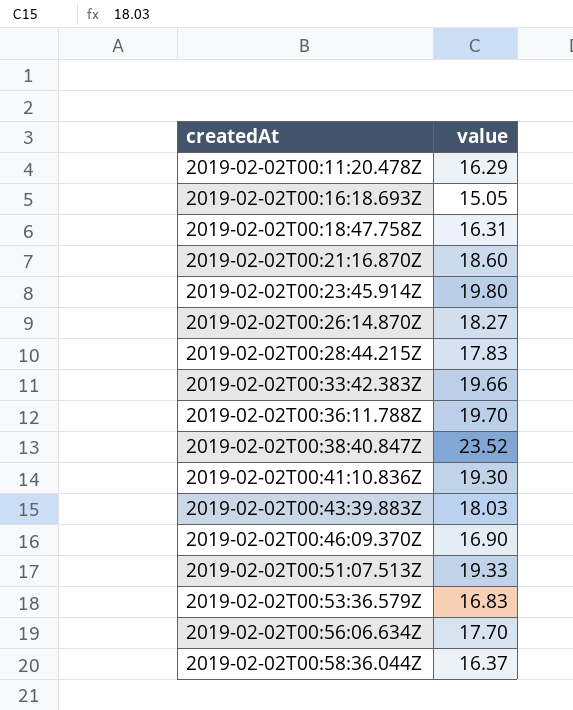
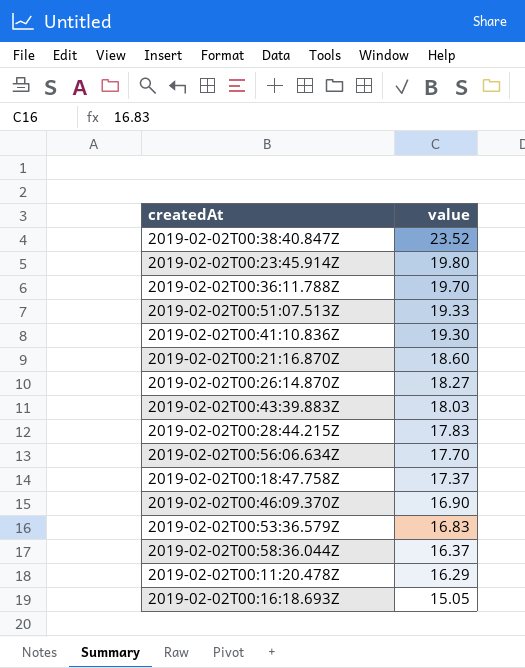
row order: createdAt ascending -> value descending
row 2019-02-02T00:33:42.383Z: 19.66 -> none
2019-02-02T00:18:47.758Z | value: 16.31 -> 17.37

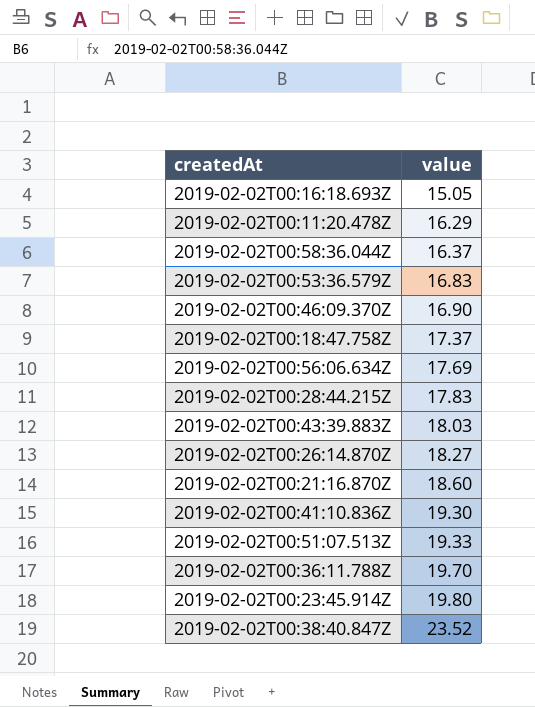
row order: value descending -> value ascending
2019-02-02T00:56:06.634Z | value: 17.70 -> 17.69

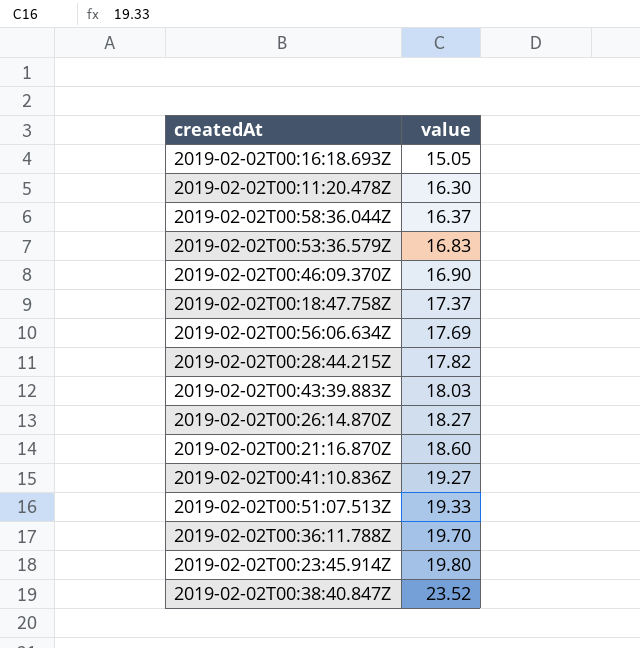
2019-02-02T00:11:20.478Z | value: 16.29 -> 16.30
2019-02-02T00:28:44.215Z | value: 17.83 -> 17.82
2019-02-02T00:41:10.836Z | value: 19.30 -> 19.27

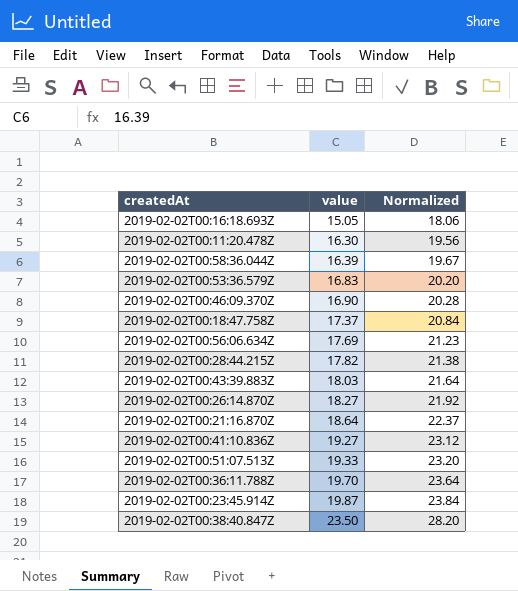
column Normalized | formula: none -> [value] * 1.2
2019-02-02T00:58:36.044Z | value: 16.37 -> 16.39
2019-02-02T00:21:16.870Z | value: 18.60 -> 18.64
2019-02-02T00:23:45.914Z | value: 19.80 -> 19.87
2019-02-02T00:38:40.847Z | value: 23.52 -> 23.50

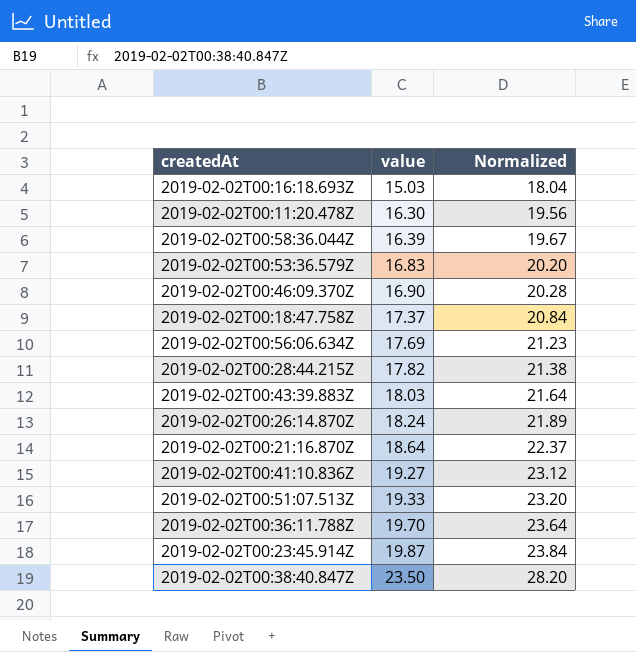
2019-02-02T00:16:18.693Z | value: 15.05 -> 15.03
2019-02-02T00:16:18.693Z | Normalized: 18.06 -> 18.04
2019-02-02T00:26:14.870Z | value: 18.27 -> 18.24
2019-02-02T00:26:14.870Z | Normalized: 21.92 -> 21.89

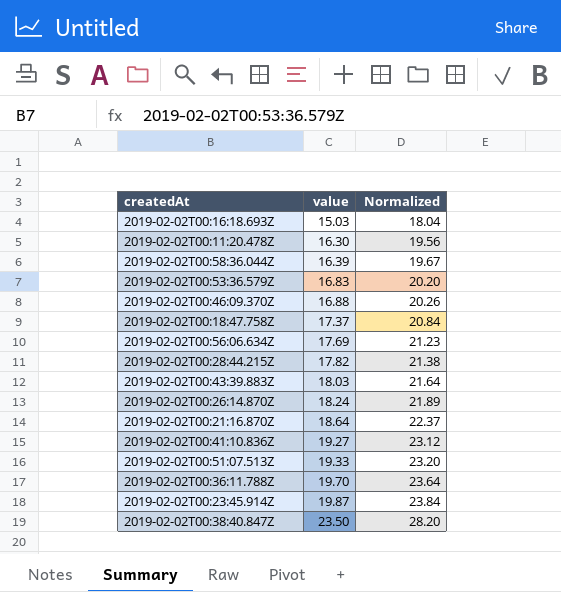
2019-02-02T00:46:09.370Z | value: 16.90 -> 16.88
2019-02-02T00:46:09.370Z | Normalized: 20.28 -> 20.26

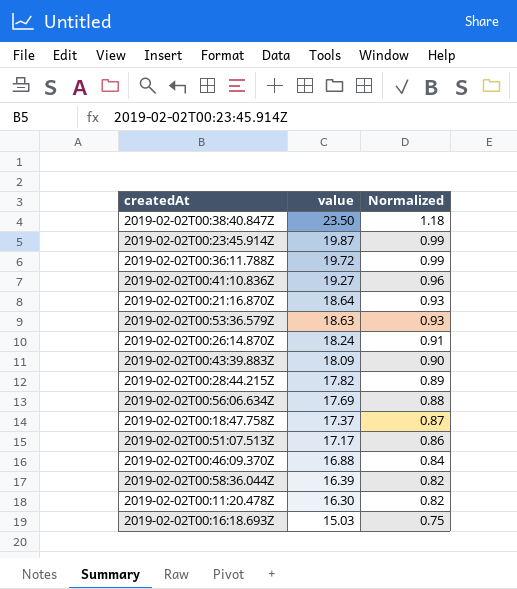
row order: value ascending -> value descending
column Normalized | formula: [value] * 1.2 -> [value] * 0.05
2019-02-02T00:36:11.788Z | value: 19.70 -> 19.72
2019-02-02T00:53:36.579Z | value: 16.83 -> 18.63
2019-02-02T00:43:39.883Z | value: 18.03 -> 18.09
2019-02-02T00:51:07.513Z | value: 19.33 -> 17.17

